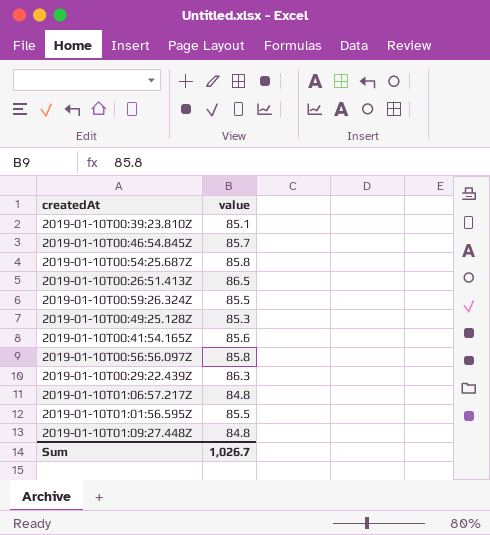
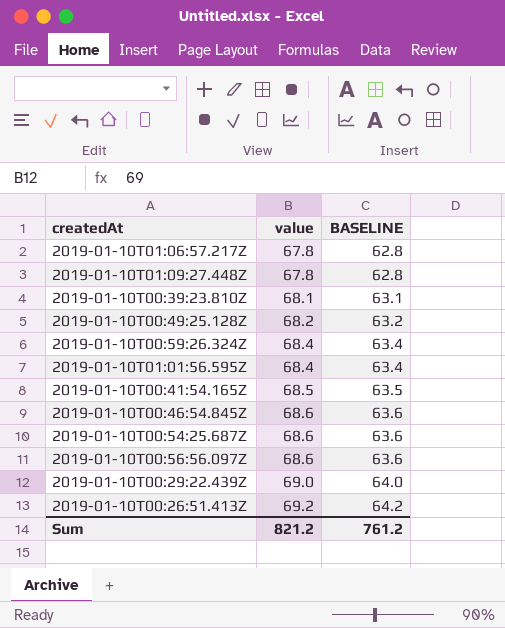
row order: none -> value ascending
column BASELINE | formula: none -> [value] - 5
2019-01-10T01:06:57.217Z | value: 84.8 -> 67.8
2019-01-10T01:09:27.448Z | value: 84.8 -> 67.8
2019-01-10T00:39:23.810Z | value: 85.1 -> 68.1
2019-01-10T00:49:25.128Z | value: 85.3 -> 68.2
2019-01-10T00:59:26.324Z | value: 85.5 -> 68.4
2019-01-10T01:01:56.595Z | value: 85.5 -> 68.4
2019-01-10T00:41:54.165Z | value: 85.6 -> 68.5
2019-01-10T00:46:54.845Z | value: 85.7 -> 68.6
2019-01-10T00:54:25.687Z | value: 85.8 -> 68.6
2019-01-10T00:56:56.097Z | value: 85.8 -> 68.6
2019-01-10T00:29:22.439Z | value: 86.3 -> 69.0
2019-01-10T00:26:51.413Z | value: 86.5 -> 69.2
Sum | value: 1,026.7 -> 821.2

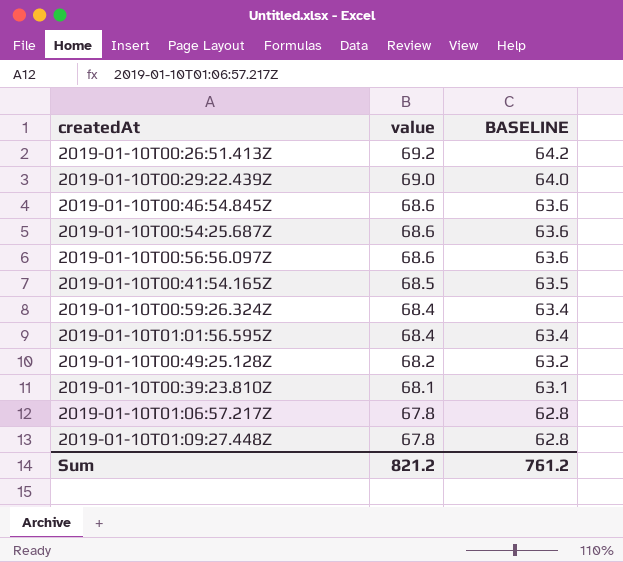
row order: value ascending -> value descending

